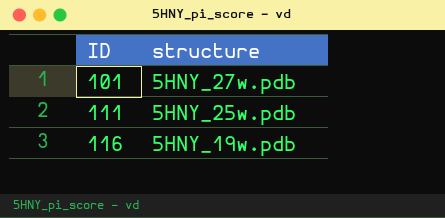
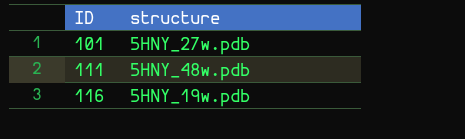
111 | structure: 5HNY_25w.pdb -> 5HNY_48w.pdb

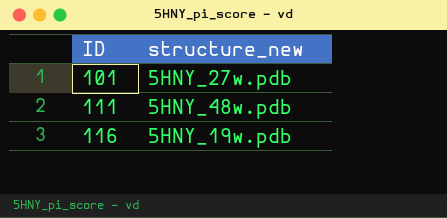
column name: structure -> structure_new

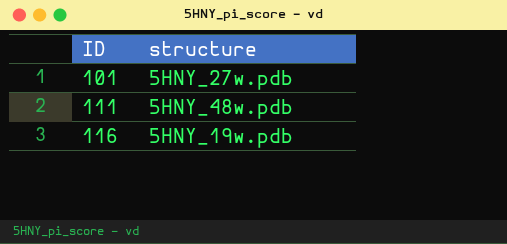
column name: structure_new -> structure

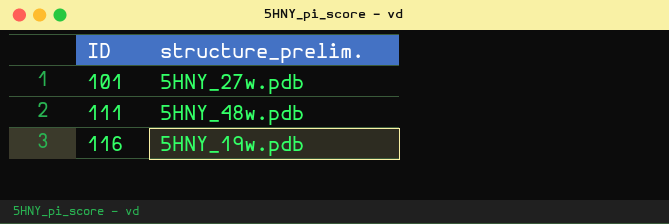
column name: structure -> structure_prelim.

